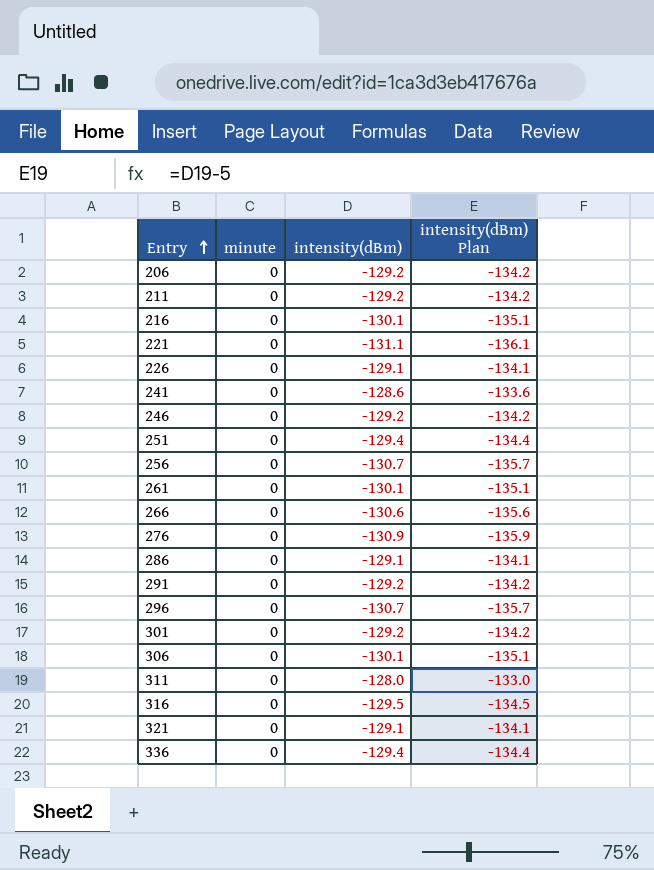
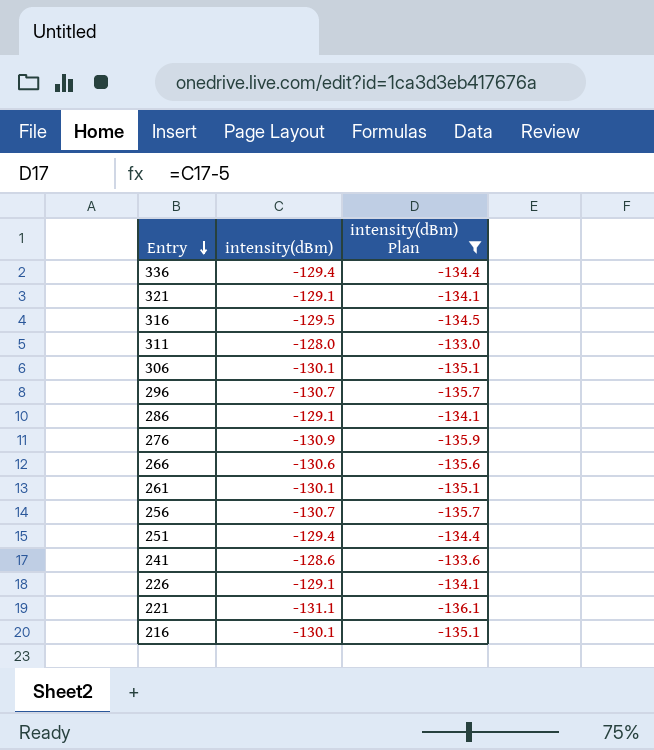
filter: none -> intensity(dBm) Plan != -134.2
row order: Entry ascending -> Entry descending
column minute | position: 2 -> none

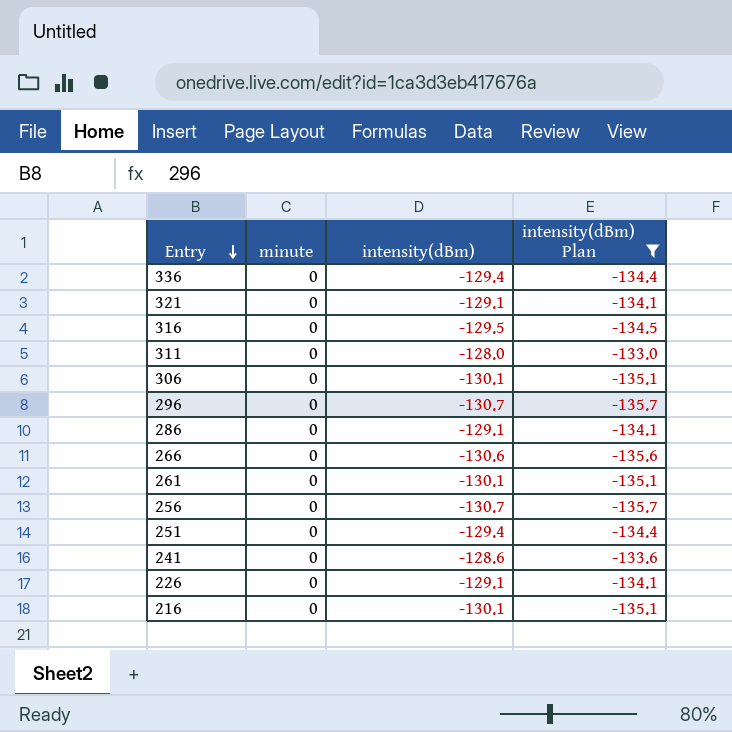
column minute | position: none -> 2
row 276: -130.9 | -135.9 -> none
row 221: -131.1 | -136.1 -> none

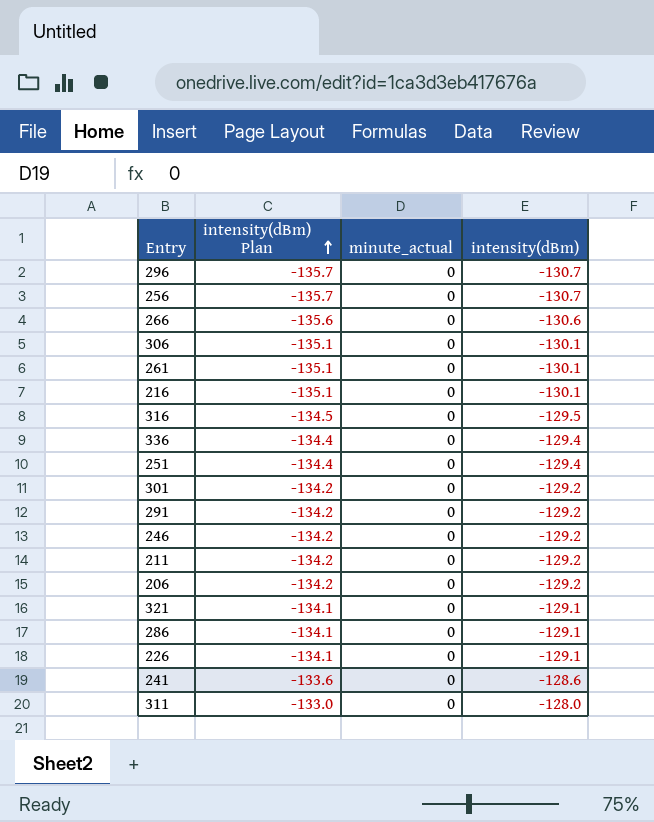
filter: intensity(dBm) Plan != -134.2 -> none
row order: Entry descending -> intensity(dBm) Plan ascending
column intensity(dBm) Plan | position: 4 -> 2
column name: minute -> minute_actual

